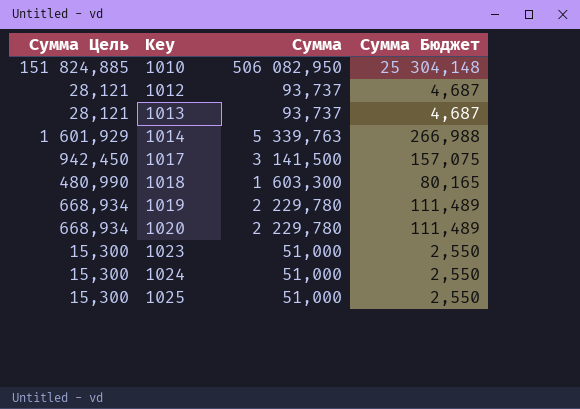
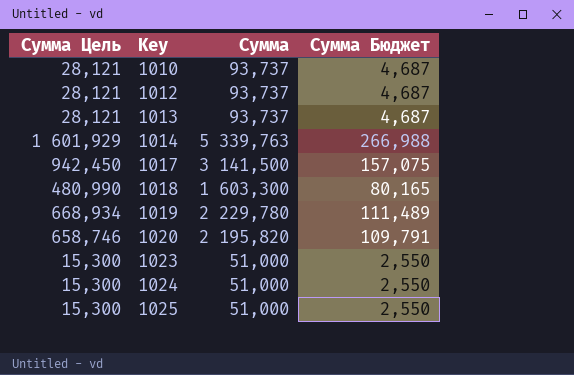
1010 | Сумма Цель: 151 824,885 -> 28,121
1010 | Сумма: 506 082,950 -> 93,737
1010 | Сумма Бюджет: 25 304,148 -> 4,687
1020 | Сумма Цель: 668,934 -> 658,746
1020 | Сумма: 2 229,780 -> 2 195,820
1020 | Сумма Бюджет: 111,489 -> 109,791

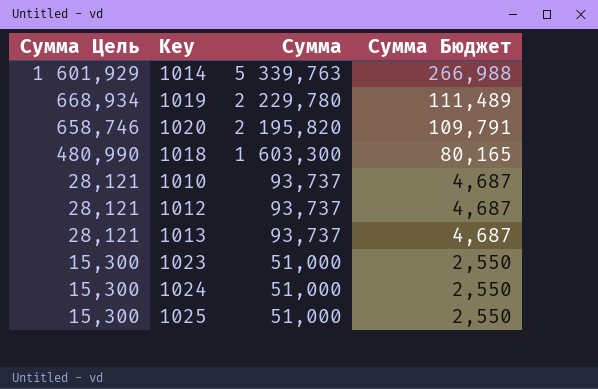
row order: Key ascending -> Сумма Цель descending
row 1017: 942,450 | 3 141,500 | 157,075 -> none

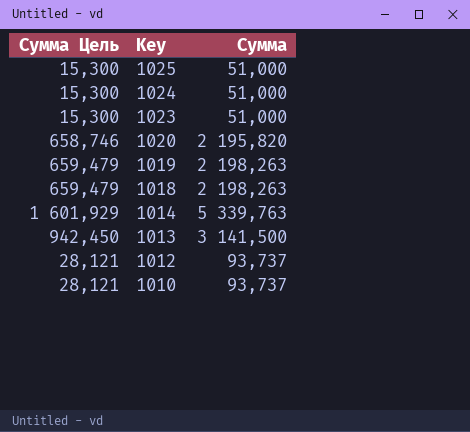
row order: Сумма Цель descending -> Key descending
column Сумма Бюджет | formula: [Сумма] * 0,05 -> none
1019 | Сумма Цель: 668,934 -> 659,479
1019 | Сумма: 2 229,780 -> 2 198,263
1018 | Сумма Цель: 480,990 -> 659,479
1018 | Сумма: 1 603,300 -> 2 198,263
1013 | Сумма Цель: 28,121 -> 942,450
1013 | Сумма: 93,737 -> 3 141,500

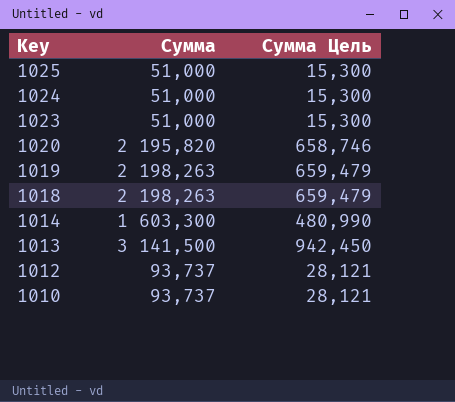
column Сумма Цель | position: 1 -> 3
1014 | Сумма: 5 339,763 -> 1 603,300
1014 | Сумма Цель: 1 601,929 -> 480,990

